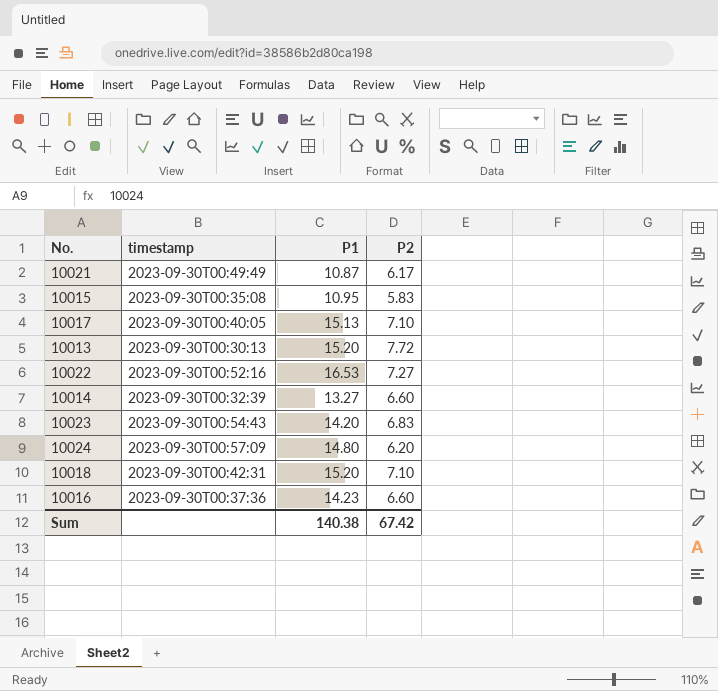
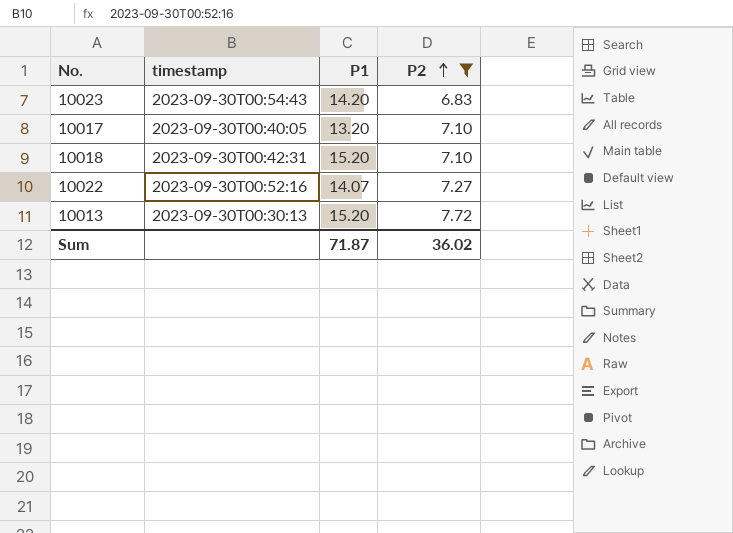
filter: none -> P2 >= 6.83
row order: none -> P2 ascending
10017 | P1: 15.13 -> 13.20
10022 | P1: 16.53 -> 14.07
Sum | P1: 140.38 -> 71.87
Sum | P2: 67.42 -> 36.02

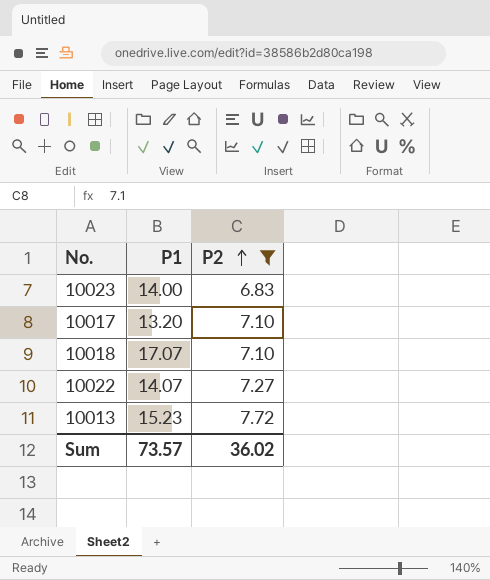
column timestamp | position: 2 -> none
10023 | P1: 14.20 -> 14.00
10018 | P1: 15.20 -> 17.07
10013 | P1: 15.20 -> 15.23
Sum | P1: 71.87 -> 73.57

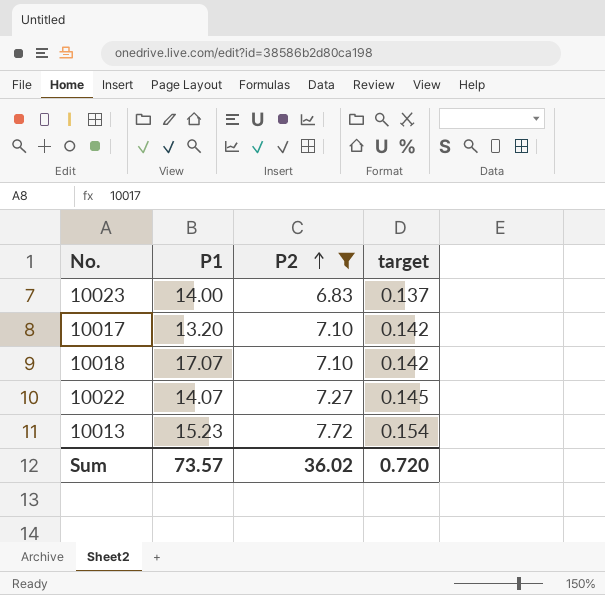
column target | formula: none -> [P2] * 0.02

